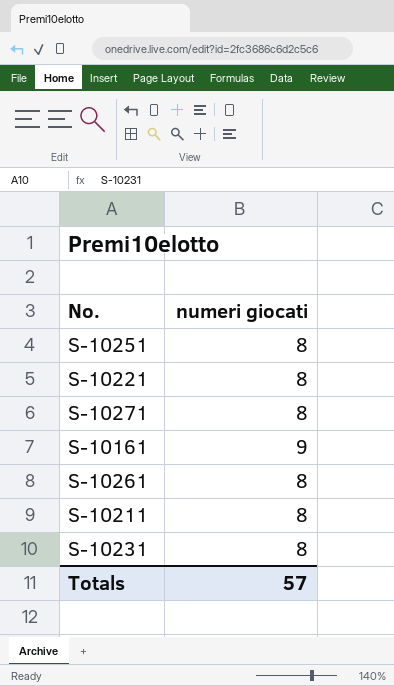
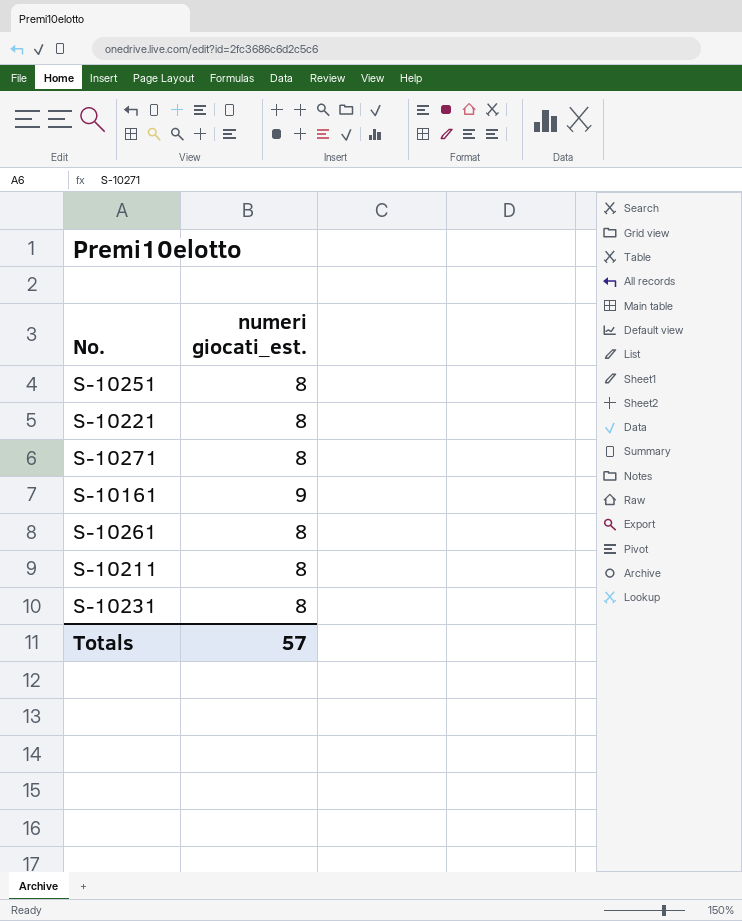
column name: numeri giocati -> numeri giocati_est.

